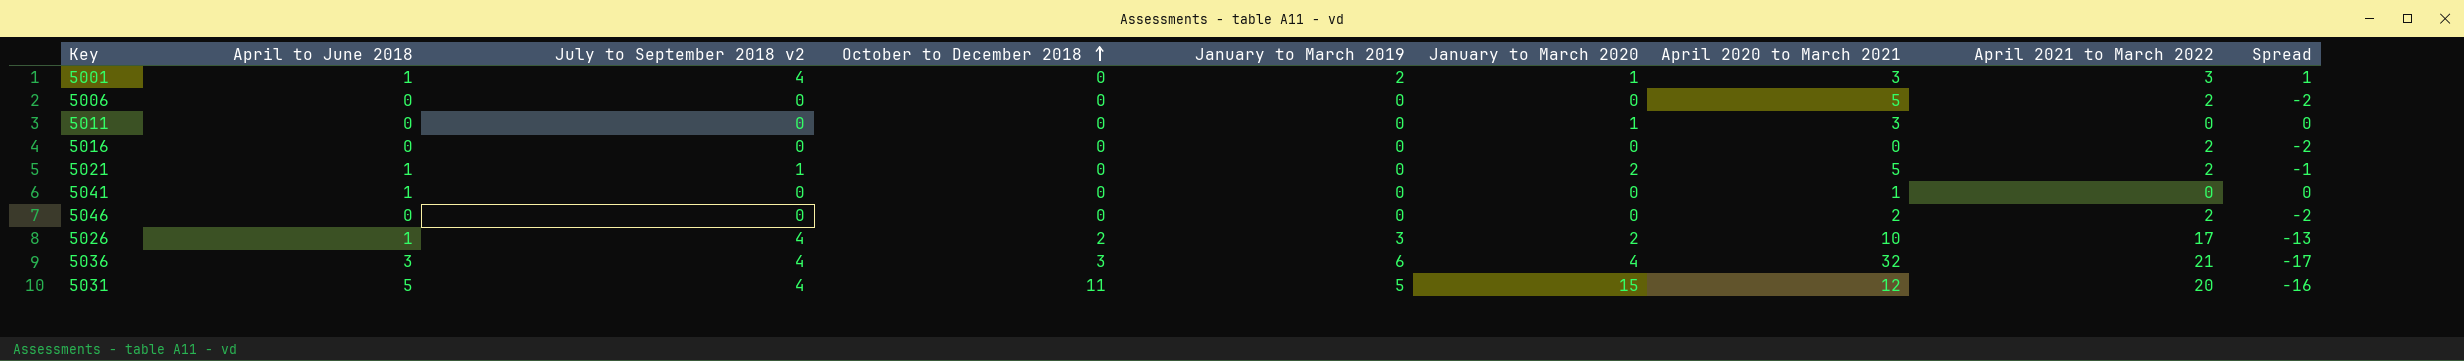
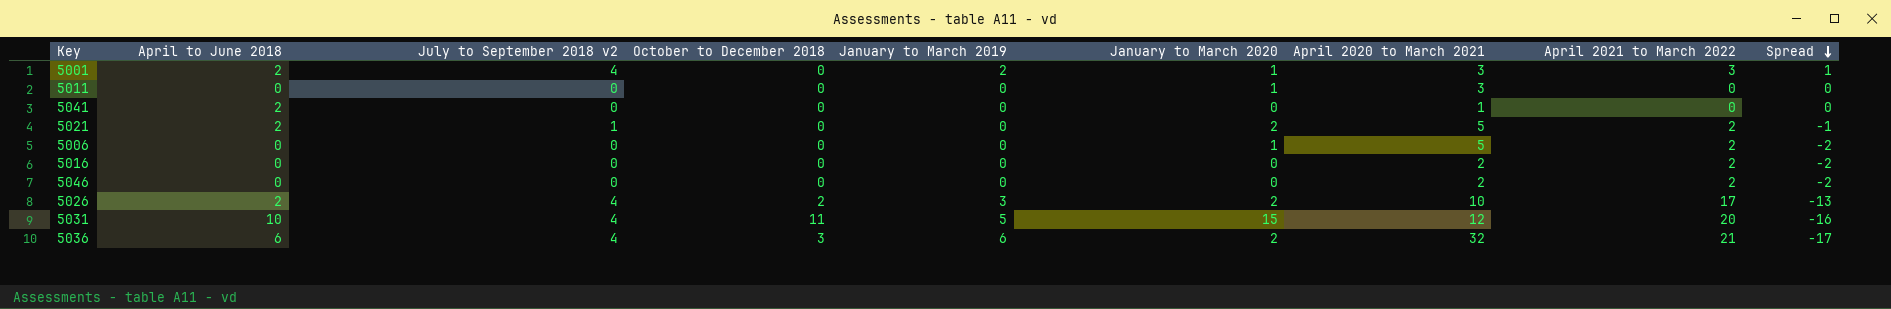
row order: October to December 2018 ascending -> Spread descending
5001 | April to June 2018: 1 -> 2
5041 | April to June 2018: 1 -> 2
5021 | April to June 2018: 1 -> 2
5006 | January to March 2020: 0 -> 1
5016 | April 2020 to March 2021: 0 -> 2
5026 | April to June 2018: 1 -> 2
5031 | April to June 2018: 5 -> 10
5036 | April to June 2018: 3 -> 6
5036 | January to March 2020: 4 -> 2

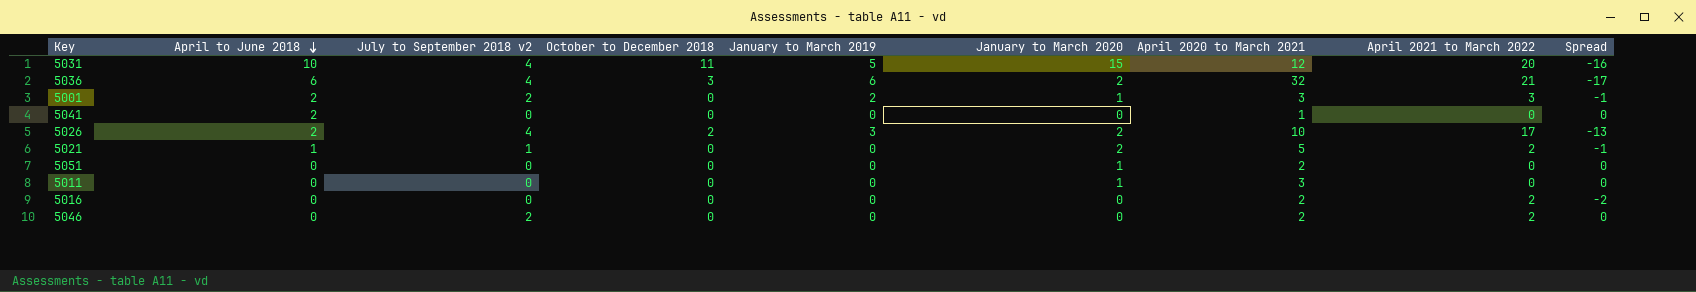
row order: Spread descending -> April to June 2018 descending
row 5006: 0 | 0 | 0 | 0 | 1 | 5 | 2 | -2 -> none
5001 | July to September 2018 v2: 4 -> 2
5001 | Spread: 1 -> -1
5021 | April to June 2018: 2 -> 1
row 5051: none -> 0 | 0 | 0 | 0 | 1 | 2 | 0 | 0
5046 | July to September 2018 v2: 0 -> 2
5046 | Spread: -2 -> 0

